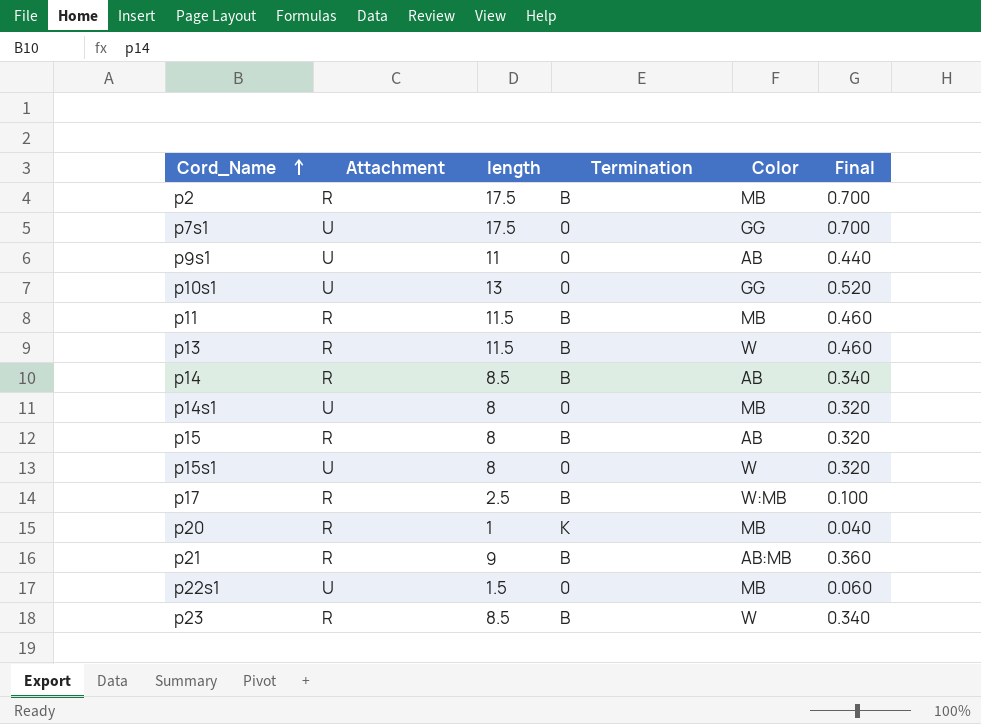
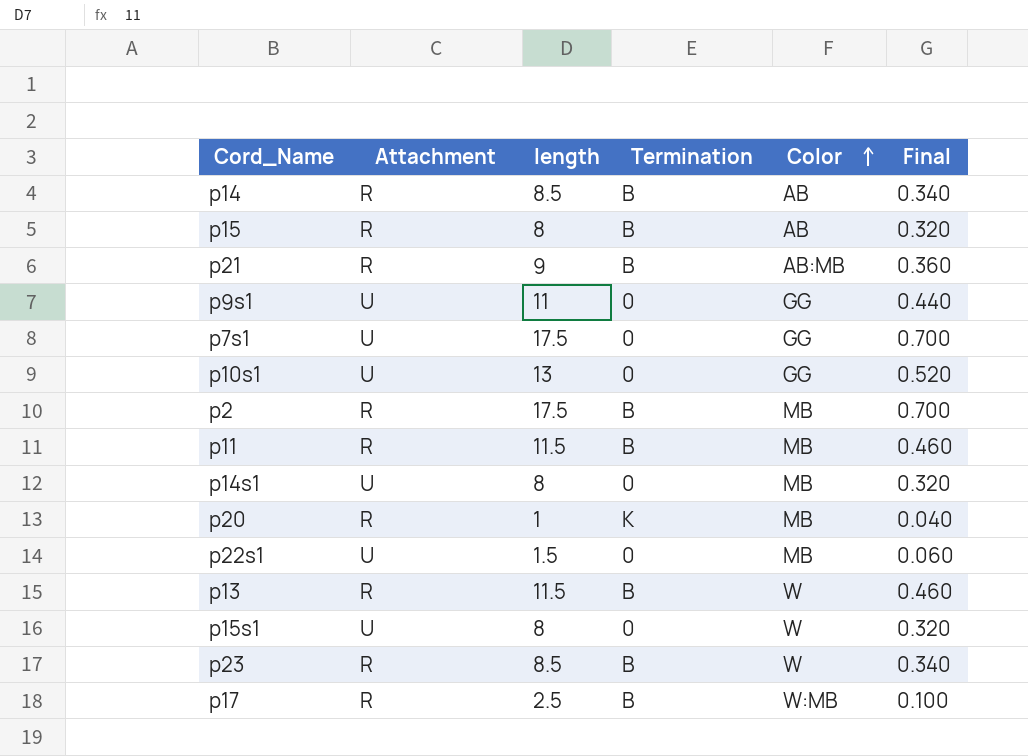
row order: Cord_Name ascending -> Color ascending
p9s1 | Color: AB -> GG

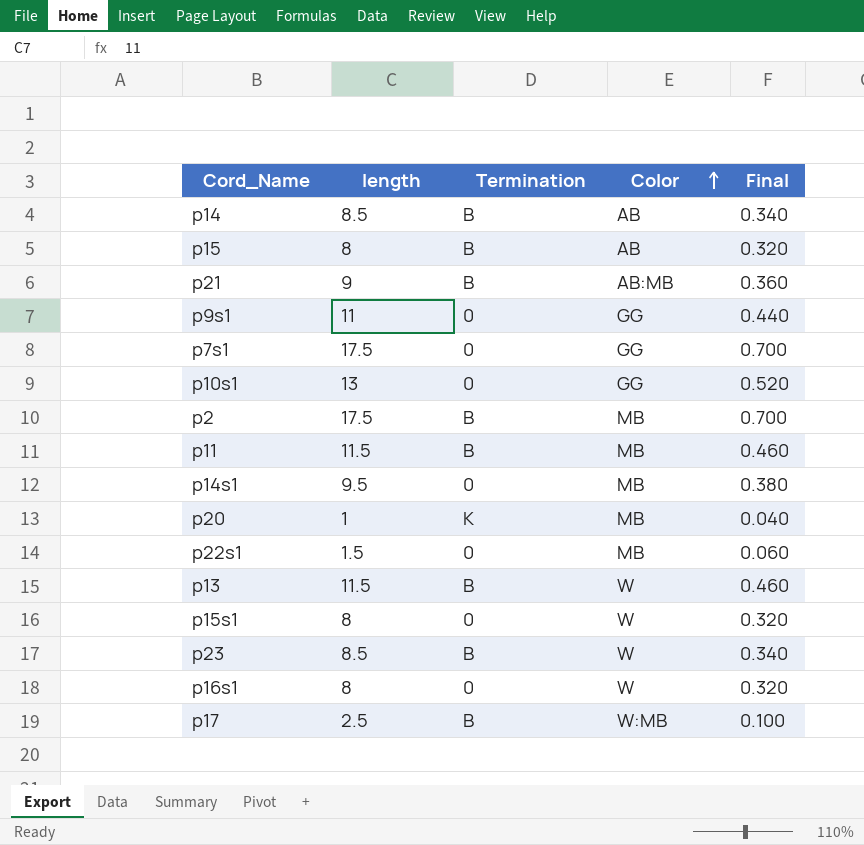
column Attachment | position: 2 -> none
p14s1 | length: 8 -> 9.5
p14s1 | Final: 0.320 -> 0.380
row p16s1: none -> 8 | 0 | W | 0.320

